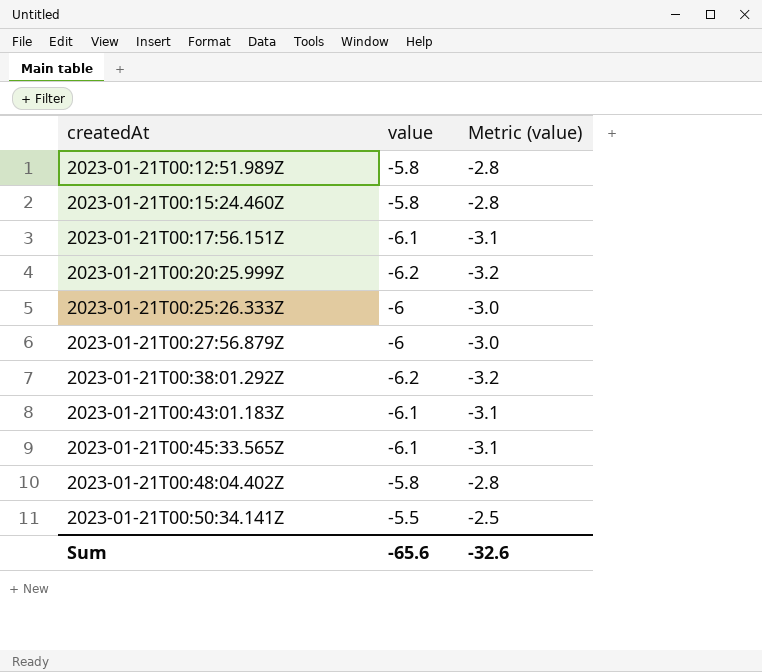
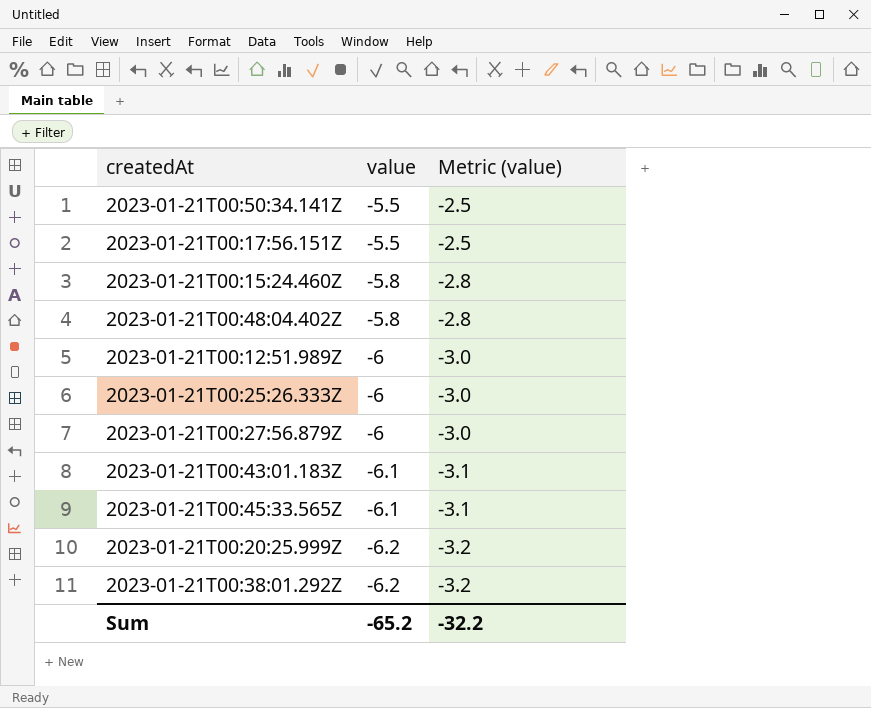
row order: createdAt ascending -> value descending
2023-01-21T00:17:56.151Z | value: -6.1 -> -5.5
2023-01-21T00:17:56.151Z | Metric (value): -3.1 -> -2.5
2023-01-21T00:12:51.989Z | value: -5.8 -> -6
2023-01-21T00:12:51.989Z | Metric (value): -2.8 -> -3.0
Sum | value: -65.6 -> -65.2
Sum | Metric (value): -32.6 -> -32.2

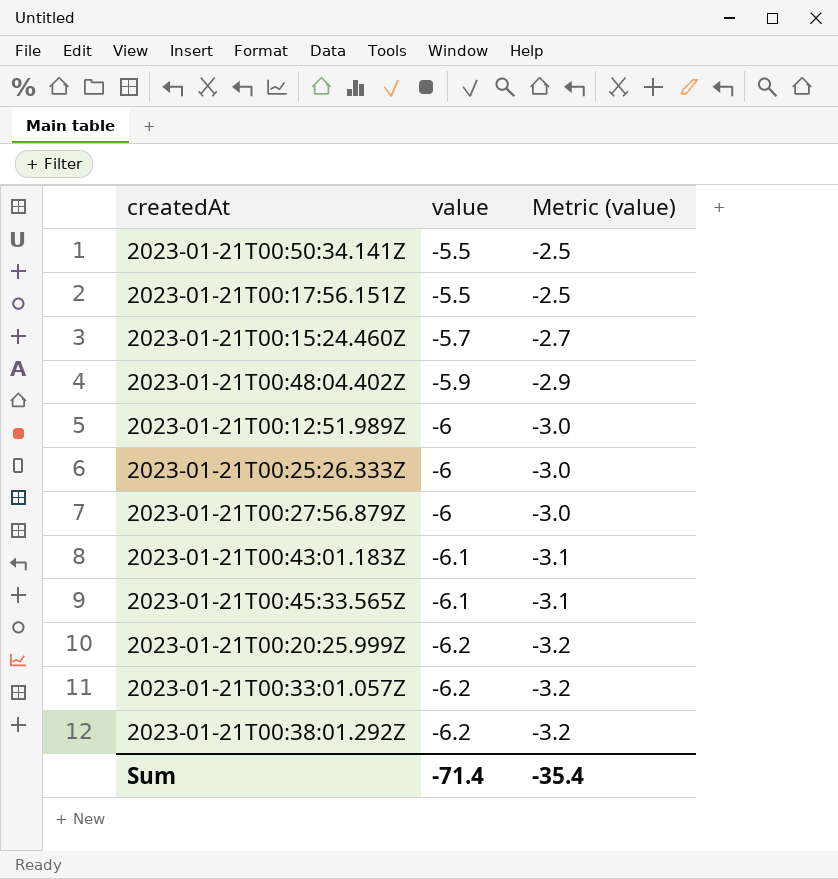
2023-01-21T00:15:24.460Z | value: -5.8 -> -5.7
2023-01-21T00:15:24.460Z | Metric (value): -2.8 -> -2.7
2023-01-21T00:48:04.402Z | value: -5.8 -> -5.9
2023-01-21T00:48:04.402Z | Metric (value): -2.8 -> -2.9
row 2023-01-21T00:33:01.057Z: none -> -6.2 | -3.2
Sum | value: -65.2 -> -71.4
Sum | Metric (value): -32.2 -> -35.4

